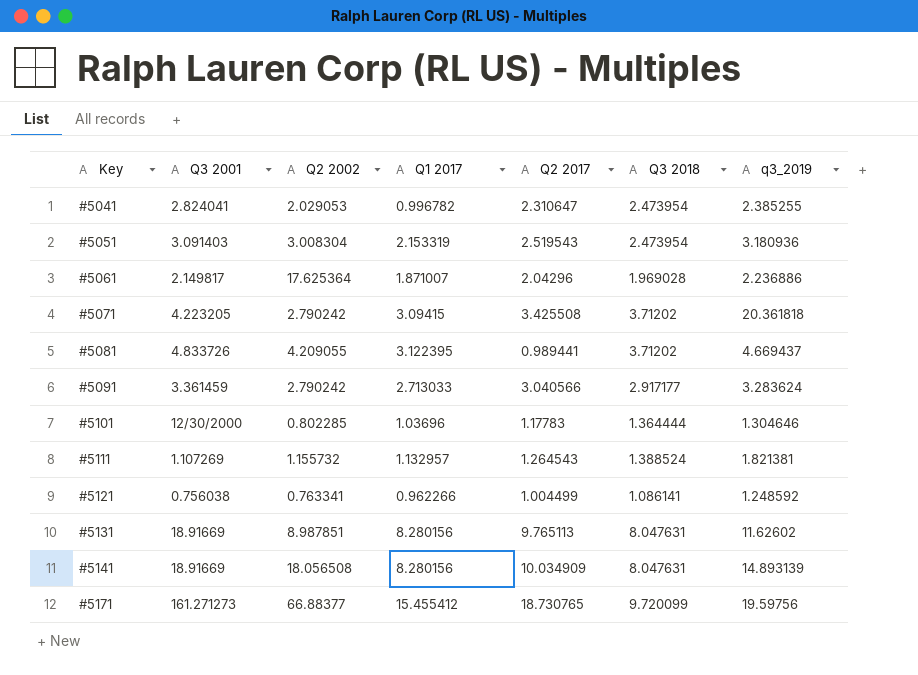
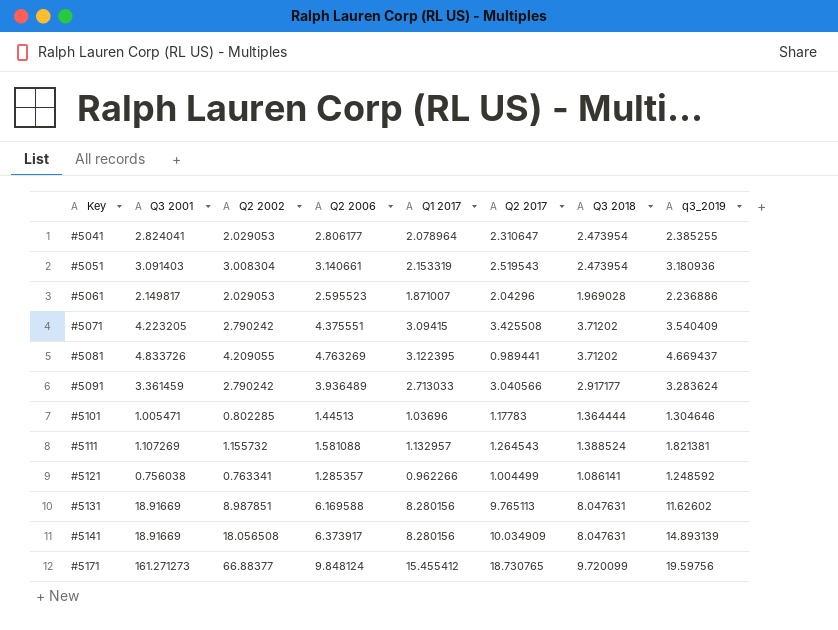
column Q2 2006 | position: none -> 4
#5041 | Q1 2017: 0.996782 -> 2.078964
#5061 | Q2 2002: 17.625364 -> 2.029053
#5071 | q3_2019: 20.361818 -> 3.540409
#5101 | Q3 2001: 12/30/2000 -> 1.005471

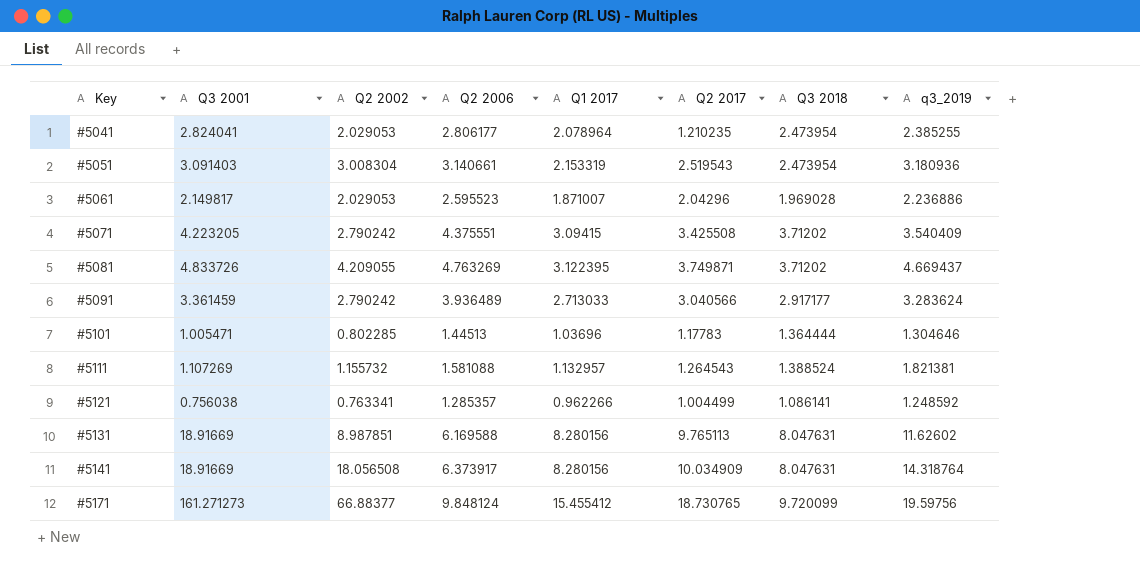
#5041 | Q2 2017: 2.310647 -> 1.210235
#5081 | Q2 2017: 0.989441 -> 3.749871
#5141 | q3_2019: 14.893139 -> 14.318764

